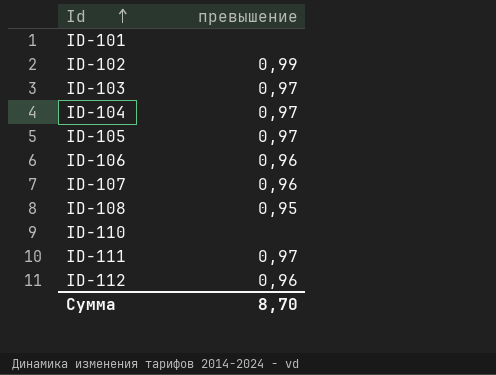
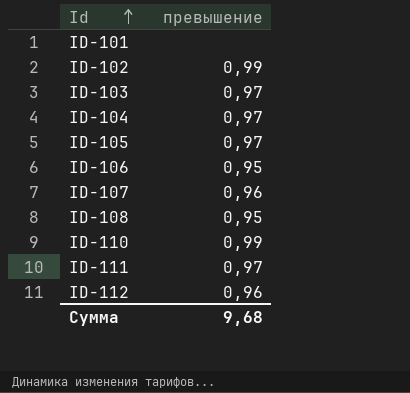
ID-106 | превышение: 0,96 -> 0,95
ID-110 | превышение: none -> 0,99
Сумма | превышение: 8,70 -> 9,68

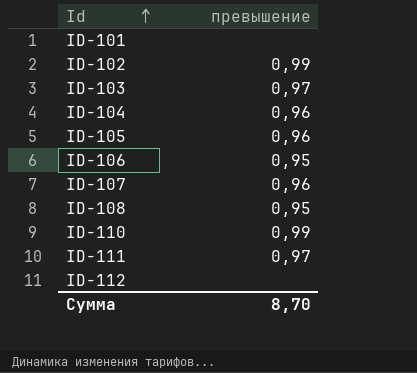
ID-104 | превышение: 0,97 -> 0,96
ID-105 | превышение: 0,97 -> 0,96
ID-112 | превышение: 0,96 -> none
Сумма | превышение: 9,68 -> 8,70

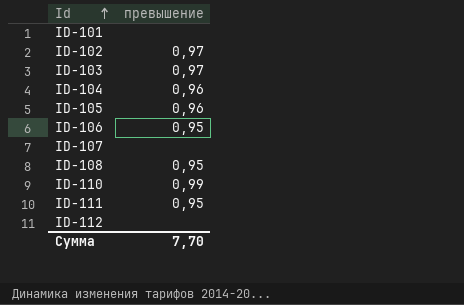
ID-102 | превышение: 0,99 -> 0,97
ID-107 | превышение: 0,96 -> none
ID-111 | превышение: 0,97 -> 0,95
Сумма | превышение: 8,70 -> 7,70

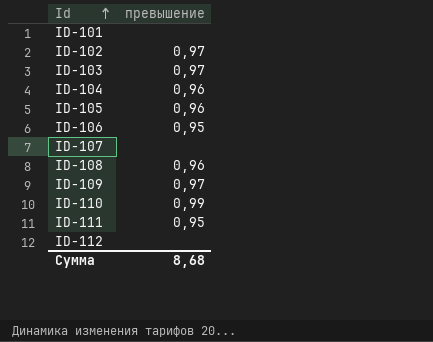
ID-108 | превышение: 0,95 -> 0,96
row ID-109: none -> 0,97
Сумма | превышение: 7,70 -> 8,68

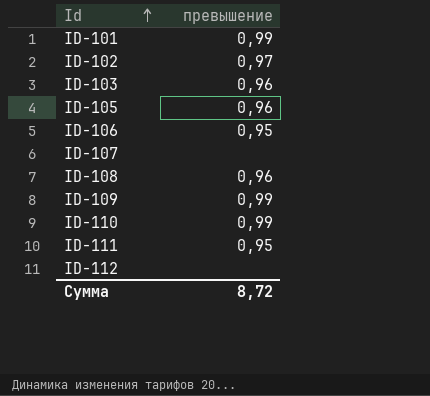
row ID-104: 0,96 -> none
ID-101 | превышение: none -> 0,99
ID-103 | превышение: 0,97 -> 0,96
ID-109 | превышение: 0,97 -> 0,99
Сумма | превышение: 8,68 -> 8,72

